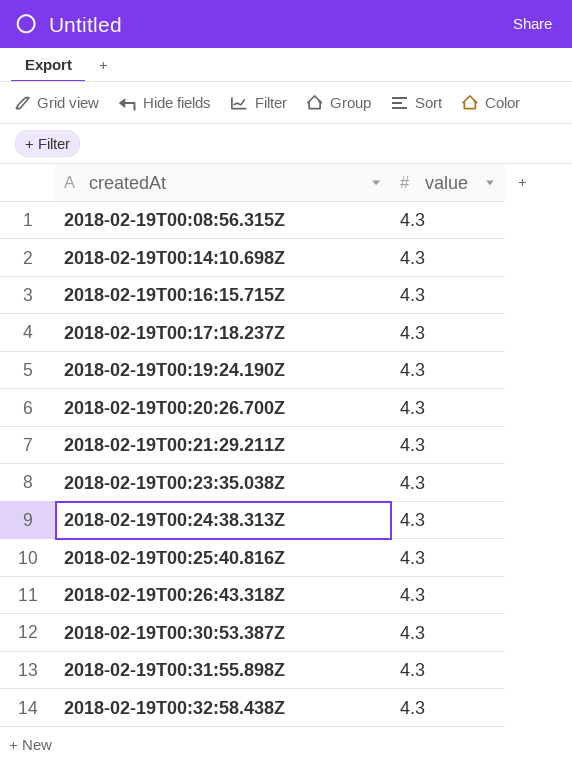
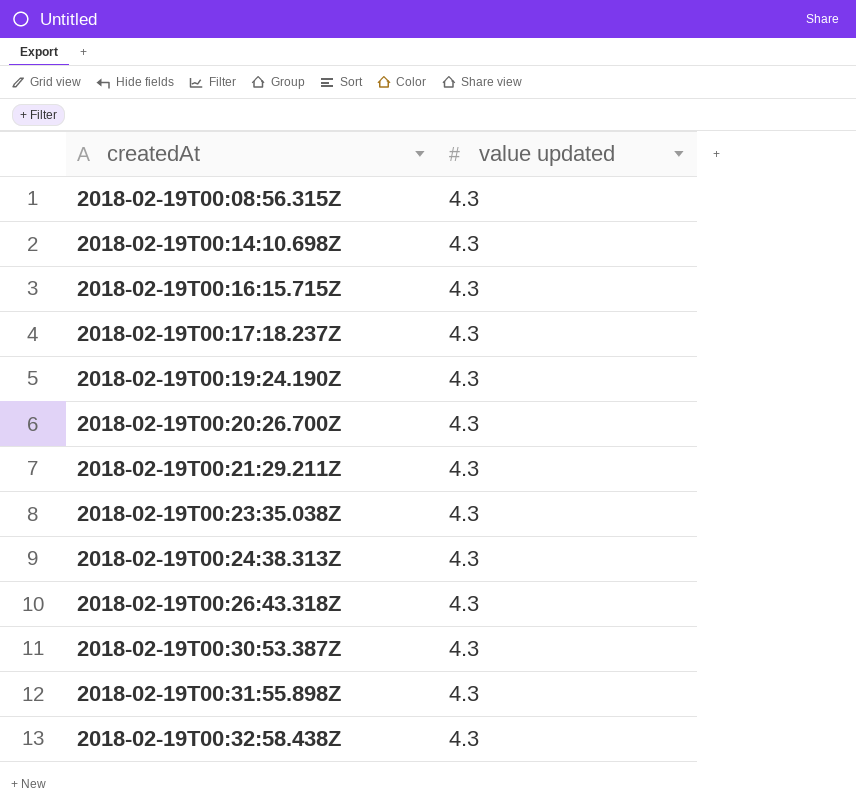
column name: value -> value updated
row 2018-02-19T00:25:40.816Z: 4.3 -> none

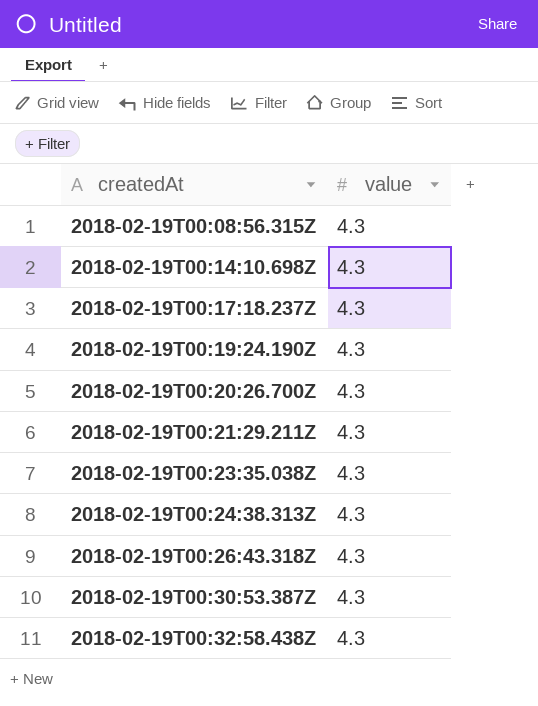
column name: value updated -> value
row 2018-02-19T00:16:15.715Z: 4.3 -> none
row 2018-02-19T00:31:55.898Z: 4.3 -> none

